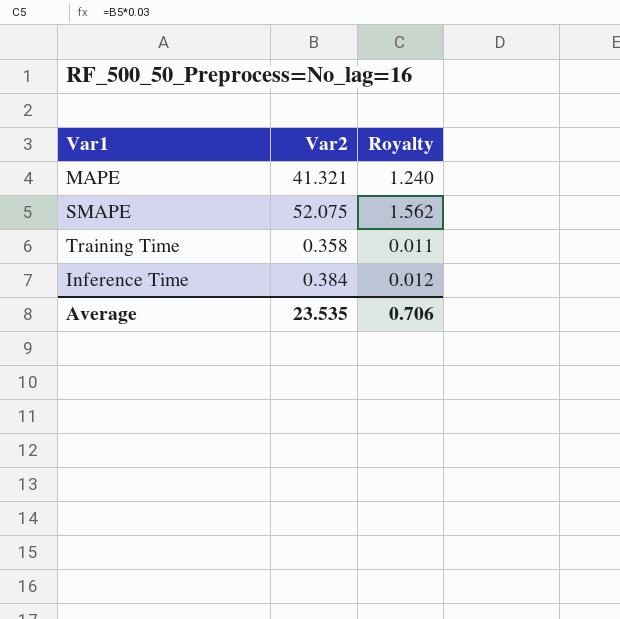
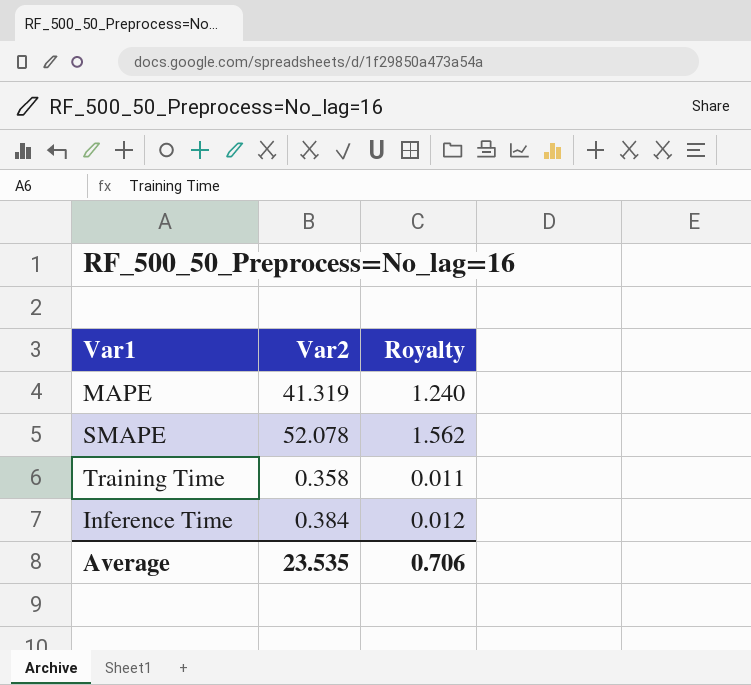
MAPE | Var2: 41.321 -> 41.319
SMAPE | Var2: 52.075 -> 52.078

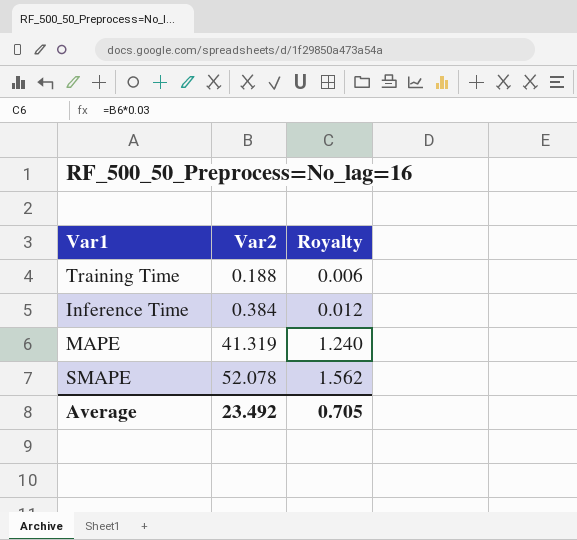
row order: none -> Var2 ascending
Training Time | Var2: 0.358 -> 0.188
Training Time | Royalty: 0.011 -> 0.006
Average | Var2: 23.535 -> 23.492
Average | Royalty: 0.706 -> 0.705

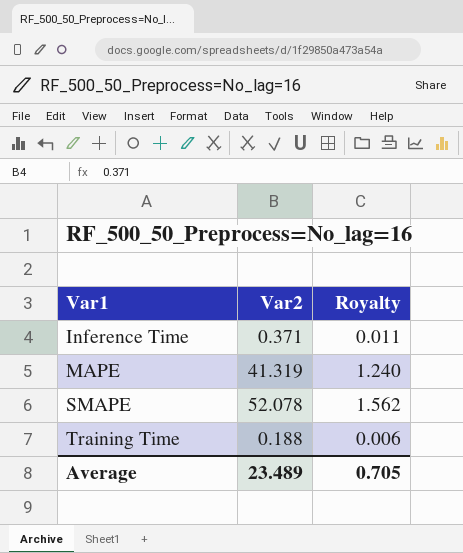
row order: Var2 ascending -> Var1 ascending
Inference Time | Var2: 0.384 -> 0.371
Inference Time | Royalty: 0.012 -> 0.011
Average | Var2: 23.492 -> 23.489

